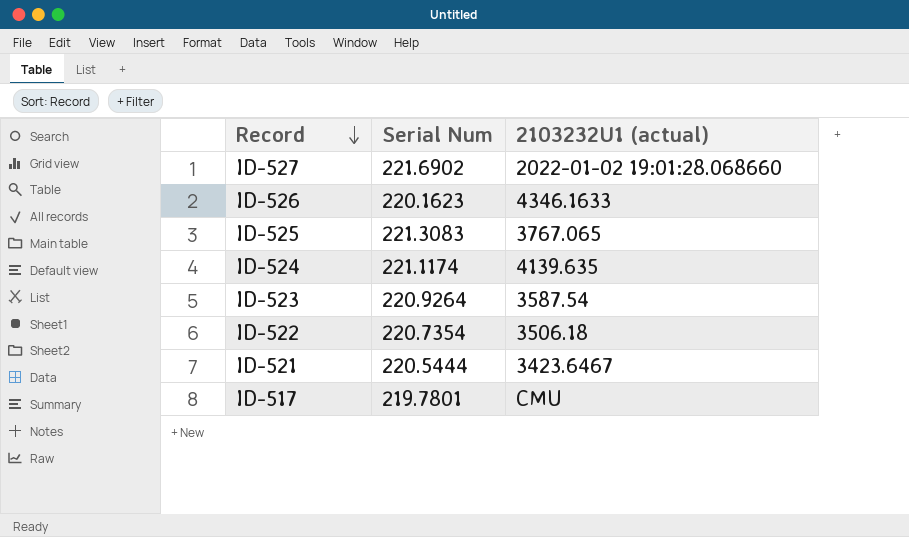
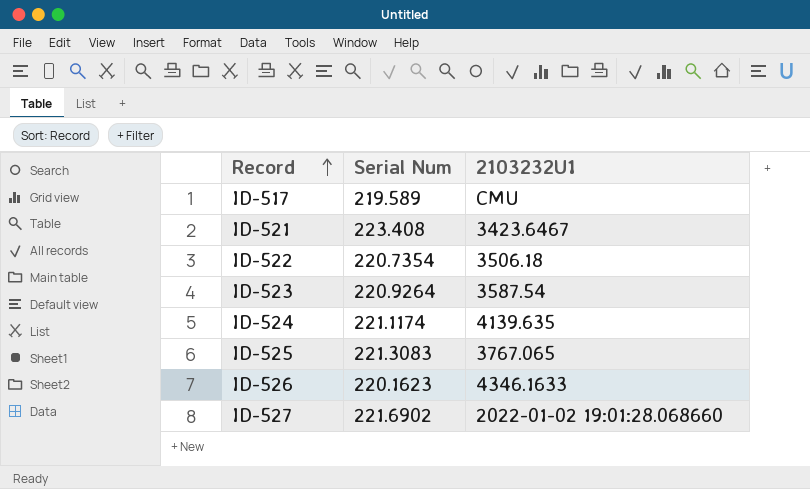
row order: Record descending -> Record ascending
column name: 2103232U1 (actual) -> 2103232U1
ID-517 | Serial Num: 219.7801 -> 219.589
ID-521 | Serial Num: 220.5444 -> 223.408

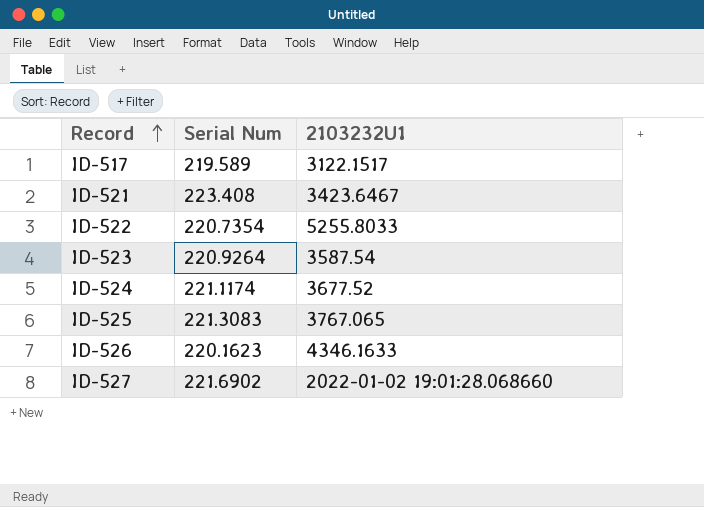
ID-517 | 2103232U1: CMU -> 3122.1517
ID-522 | 2103232U1: 3506.18 -> 5255.8033
ID-524 | 2103232U1: 4139.635 -> 3677.52

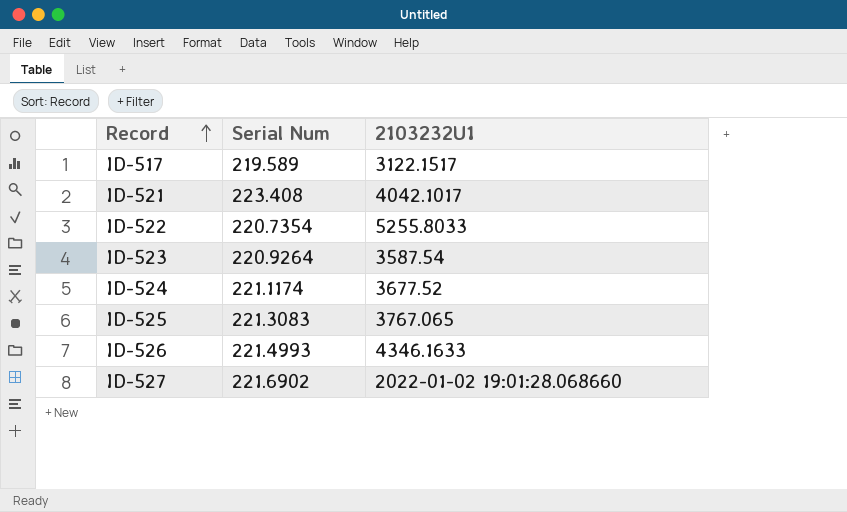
ID-521 | 2103232U1: 3423.6467 -> 4042.1017
ID-526 | Serial Num: 220.1623 -> 221.4993

